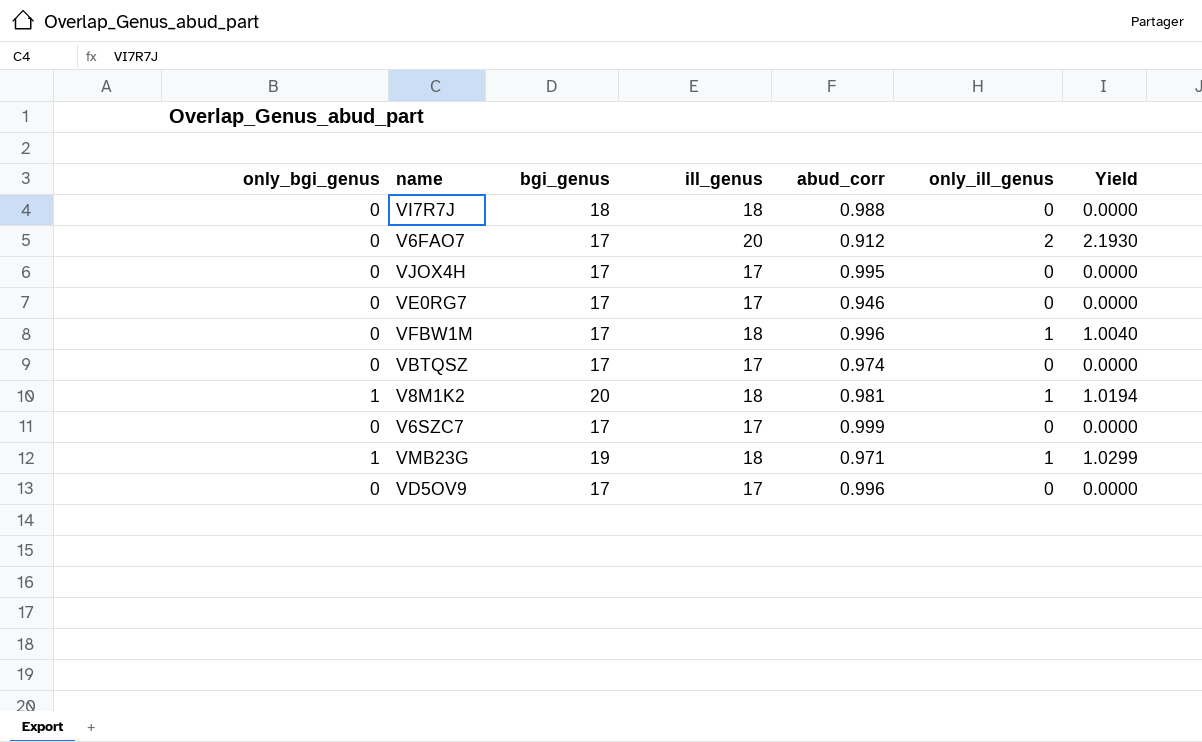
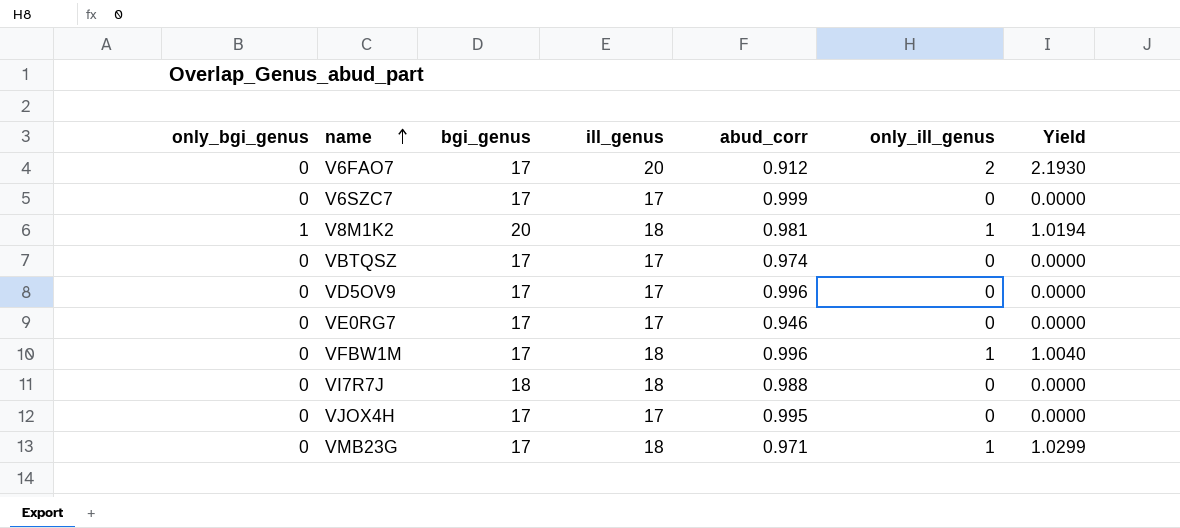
row order: none -> name ascending
VMB23G | only_bgi_genus: 1 -> 0
VMB23G | bgi_genus: 19 -> 17

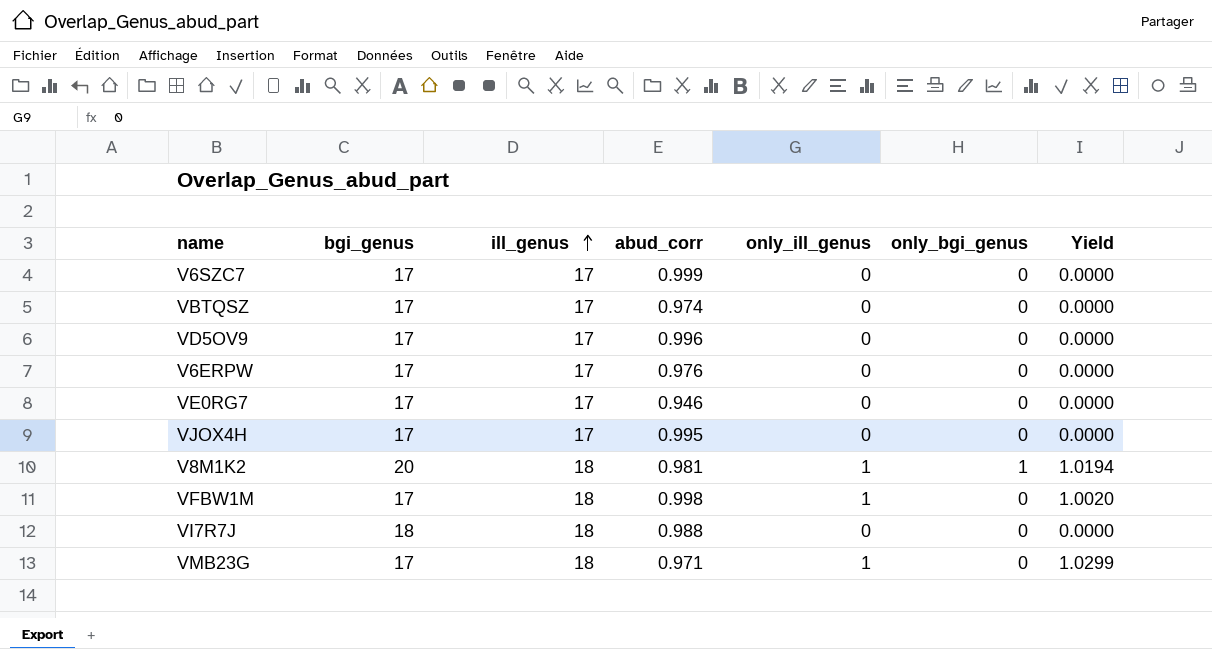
row order: name ascending -> ill_genus ascending
column only_bgi_genus | position: 1 -> 6
row V6FAO7: 0 | 17 | 20 | 0.912 | 2 | 2.1930 -> none
row V6ERPW: none -> 17 | 17 | 0.976 | 0 | 0 | 0.0000
VFBW1M | abud_corr: 0.996 -> 0.998
VFBW1M | Yield: 1.0040 -> 1.0020

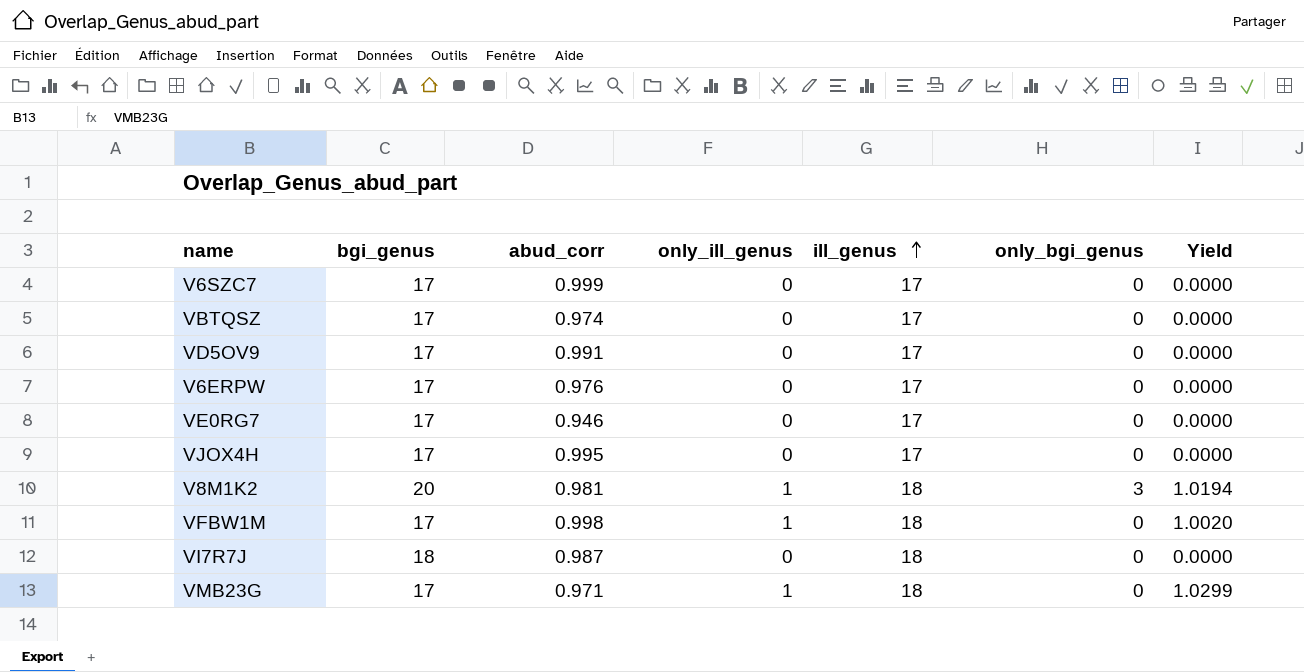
column ill_genus | position: 3 -> 5
VD5OV9 | abud_corr: 0.996 -> 0.991
V8M1K2 | only_bgi_genus: 1 -> 3
VI7R7J | abud_corr: 0.988 -> 0.987

